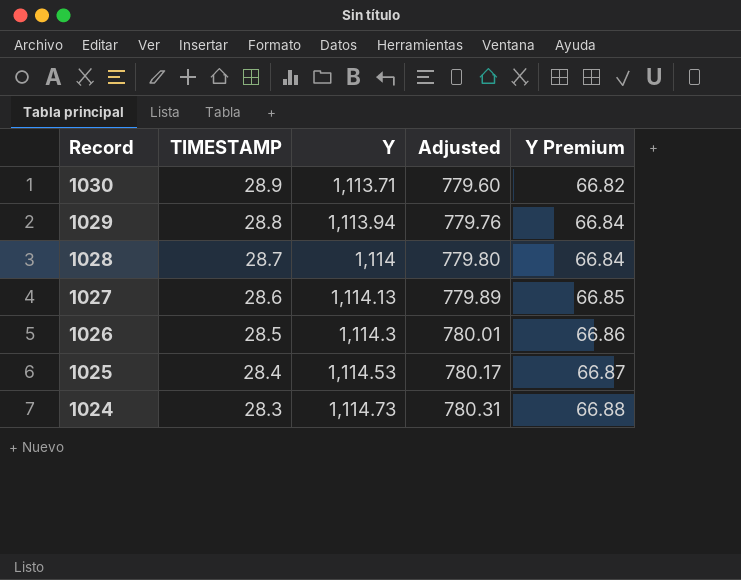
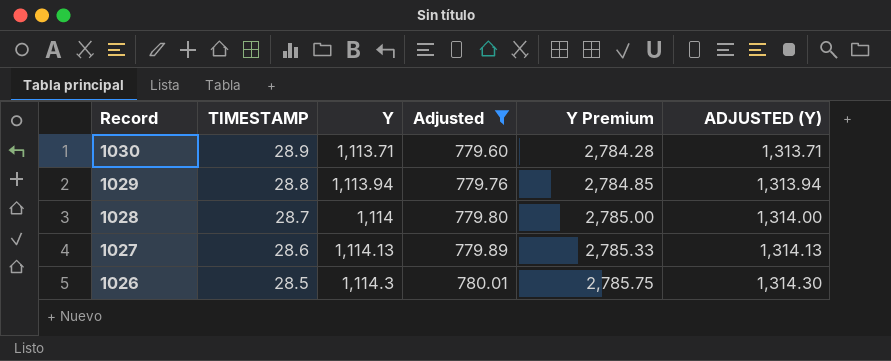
filter: none -> Adjusted <= 780.01
column Y Premium | formula: [Y] * 0.06 -> [Y] * 2.5
column ADJUSTED (Y) | formula: none -> [Y] + 200

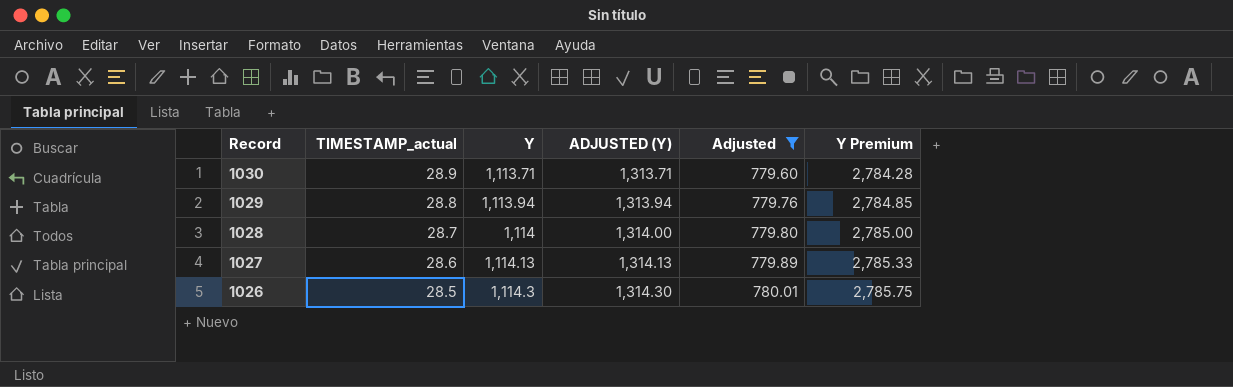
column name: TIMESTAMP -> TIMESTAMP_actual
column ADJUSTED (Y) | position: 6 -> 4

